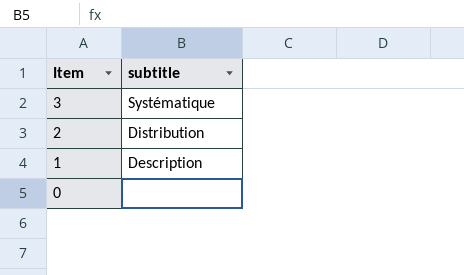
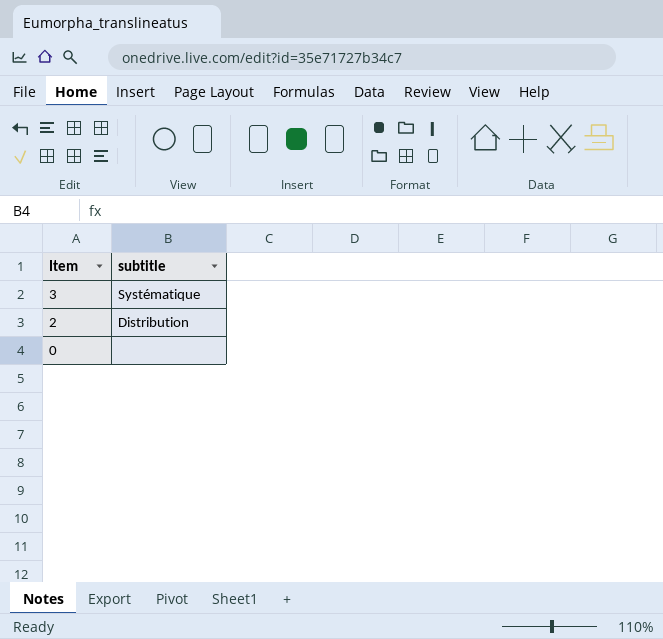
row 1: Description -> none

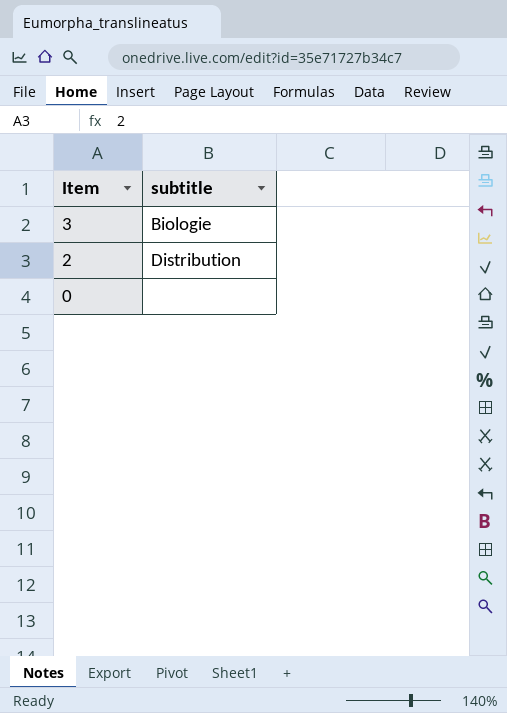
3 | subtitle: Systématique -> Biologie

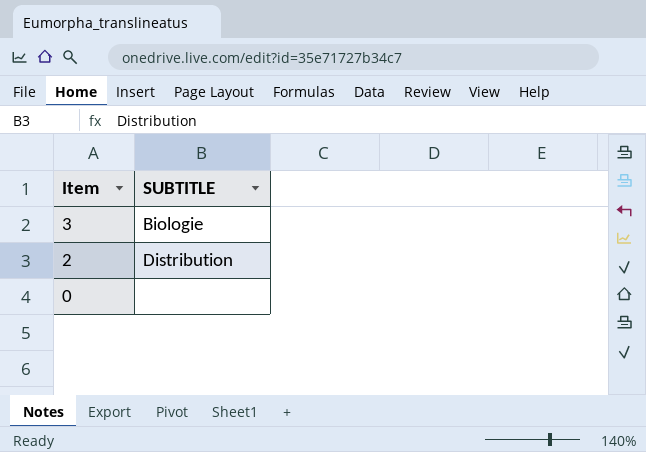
column name: subtitle -> SUBTITLE

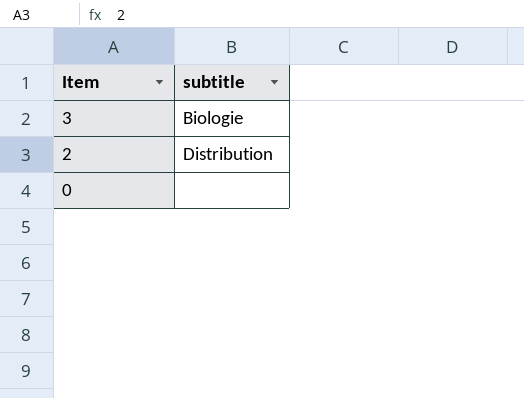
column name: SUBTITLE -> subtitle

